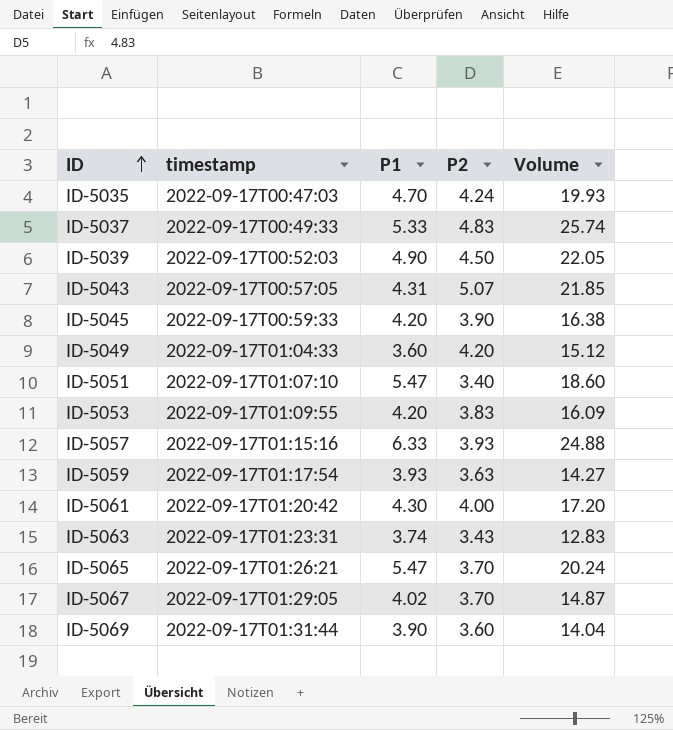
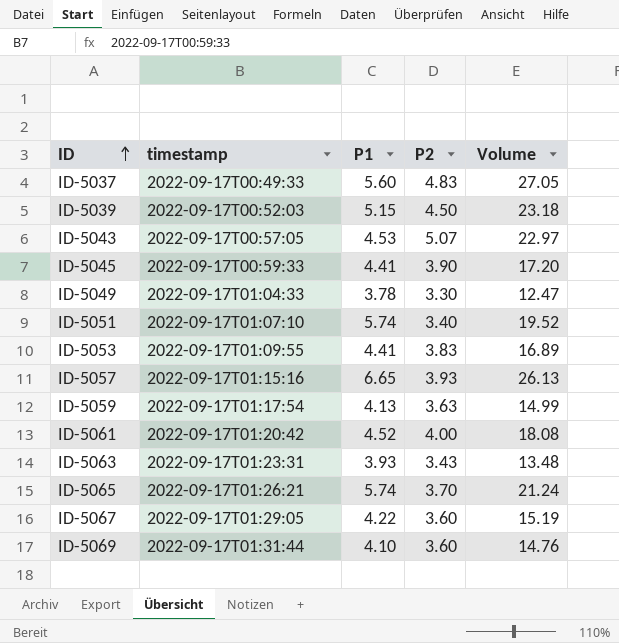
row ID-5035: 2022-09-17T00:47:03 | 4.70 | 4.24 | 19.93 -> none
ID-5037 | P1: 5.33 -> 5.60
ID-5037 | Volume: 25.74 -> 27.05
ID-5039 | P1: 4.90 -> 5.15
ID-5039 | Volume: 22.05 -> 23.18
ID-5043 | P1: 4.31 -> 4.53
ID-5043 | Volume: 21.85 -> 22.97
ID-5045 | P1: 4.20 -> 4.41
ID-5045 | Volume: 16.38 -> 17.20
ID-5049 | P1: 3.60 -> 3.78
ID-5049 | P2: 4.20 -> 3.30
ID-5049 | Volume: 15.12 -> 12.47
ID-5051 | P1: 5.47 -> 5.74
ID-5051 | Volume: 18.60 -> 19.52
ID-5053 | P1: 4.20 -> 4.41
ID-5053 | Volume: 16.09 -> 16.89
ID-5057 | P1: 6.33 -> 6.65
ID-5057 | Volume: 24.88 -> 26.13
ID-5059 | P1: 3.93 -> 4.13
ID-5059 | Volume: 14.27 -> 14.99
ID-5061 | P1: 4.30 -> 4.52
ID-5061 | Volume: 17.20 -> 18.08
ID-5063 | P1: 3.74 -> 3.93
ID-5063 | Volume: 12.83 -> 13.48
ID-5065 | P1: 5.47 -> 5.74
ID-5065 | Volume: 20.24 -> 21.24
ID-5067 | P1: 4.02 -> 4.22
ID-5067 | P2: 3.70 -> 3.60
ID-5067 | Volume: 14.87 -> 15.19
ID-5069 | P1: 3.90 -> 4.10
ID-5069 | Volume: 14.04 -> 14.76

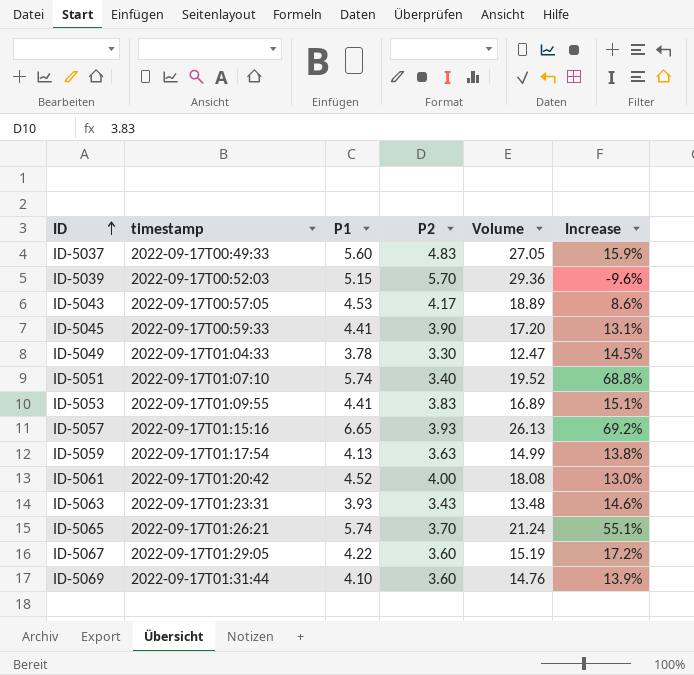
column Increase | formula: none -> ([P1] - [P2]) / [P2]
ID-5039 | P2: 4.50 -> 5.70
ID-5039 | Volume: 23.18 -> 29.36
ID-5043 | P2: 5.07 -> 4.17
ID-5043 | Volume: 22.97 -> 18.89

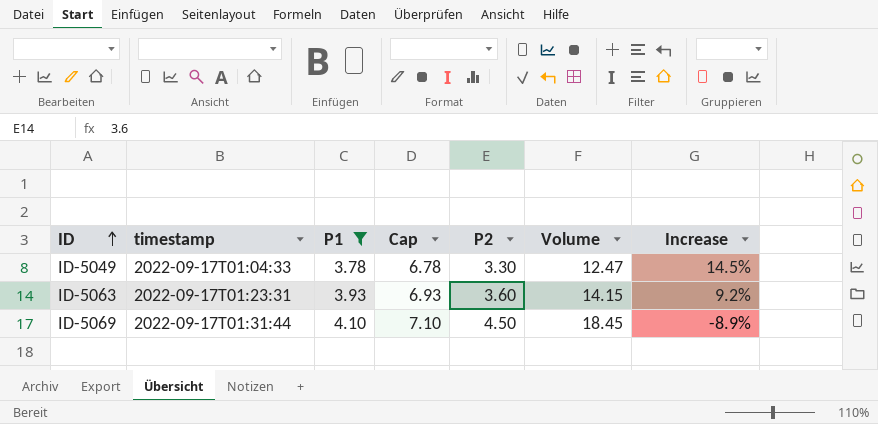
filter: none -> P1 <= 4.10
column Cap | formula: none -> [P1] + 3
ID-5063 | P2: 3.43 -> 3.60
ID-5063 | Volume: 13.48 -> 14.15
ID-5063 | Increase: 14.6% -> 9.2%
ID-5069 | P2: 3.60 -> 4.50
ID-5069 | Volume: 14.76 -> 18.45
ID-5069 | Increase: 13.9% -> -8.9%

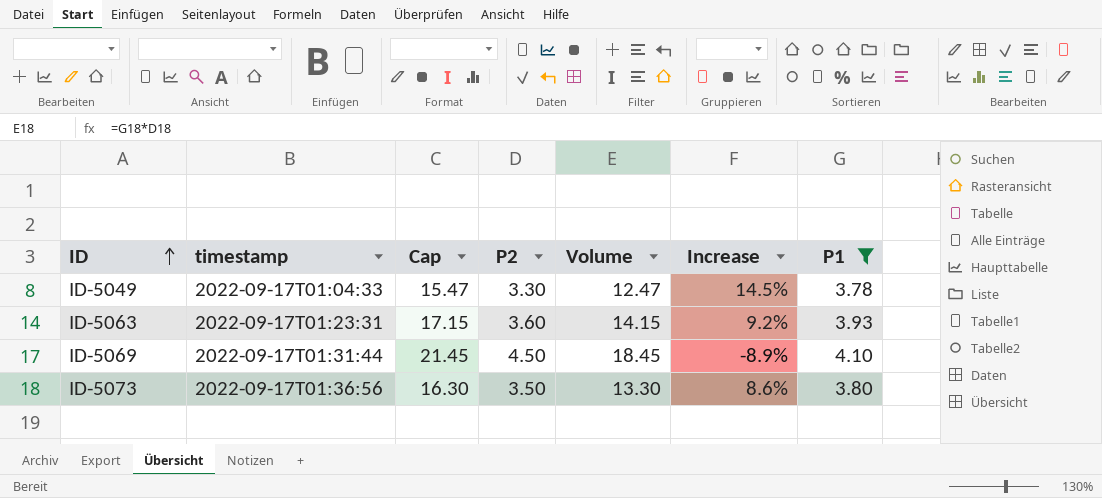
column Cap | formula: [P1] + 3 -> [Volume] + 3
column P1 | position: 3 -> 7
row ID-5073: none -> 2022-09-17T01:36:56 | 16.30 | 3.50 | 13.30 | 8.6% | 3.80

